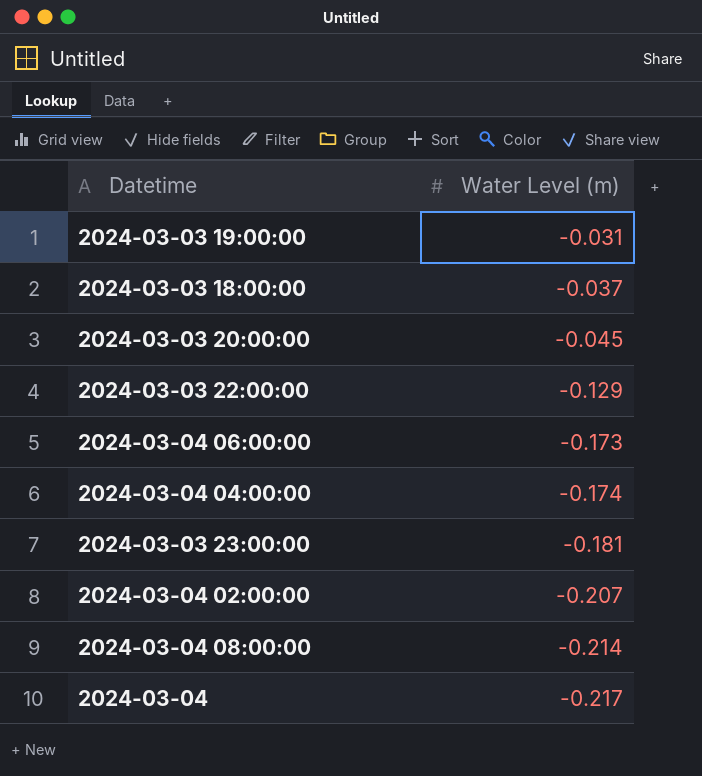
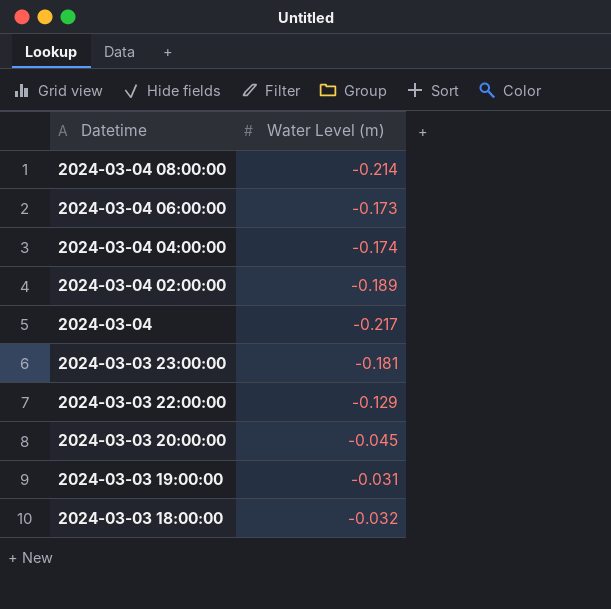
row order: Water Level (m) descending -> Datetime descending
2024-03-04 02:00:00 | Water Level (m): -0.207 -> -0.189
2024-03-03 18:00:00 | Water Level (m): -0.037 -> -0.032

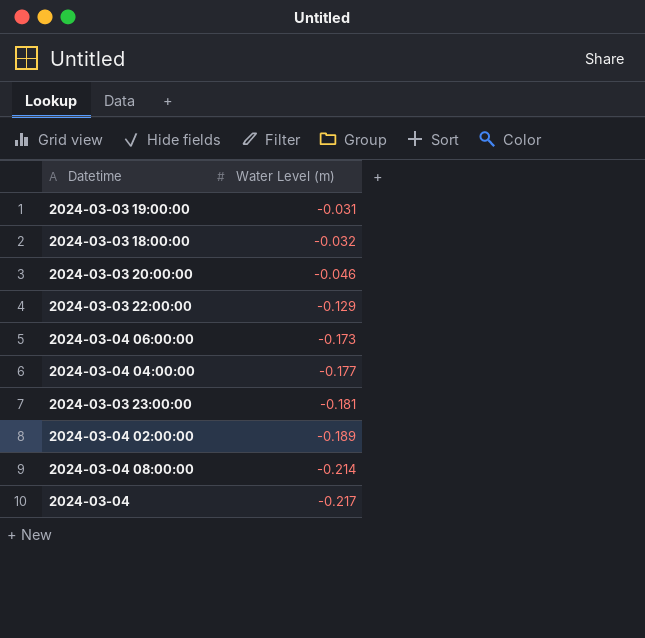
row order: Datetime descending -> Water Level (m) descending
2024-03-03 20:00:00 | Water Level (m): -0.045 -> -0.046
2024-03-04 04:00:00 | Water Level (m): -0.174 -> -0.177

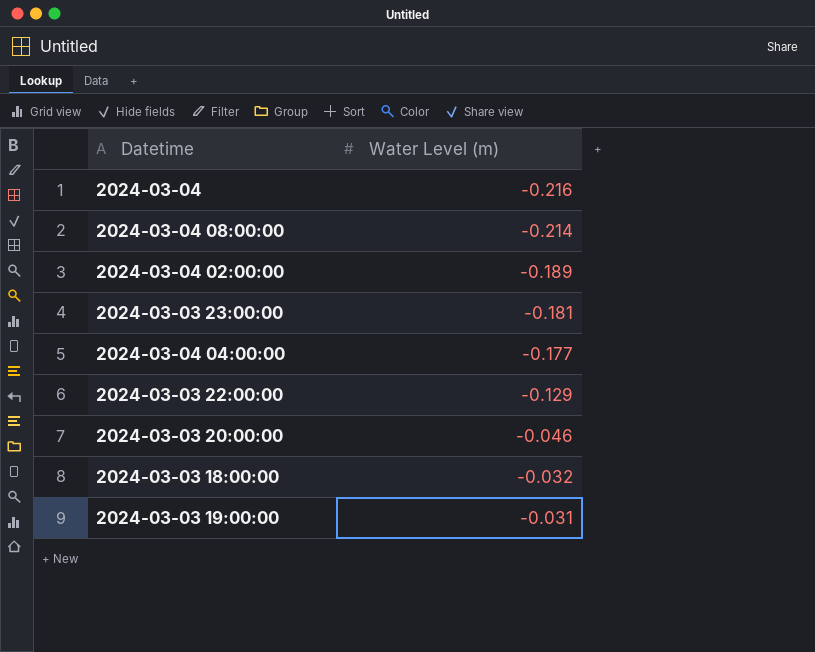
row order: Water Level (m) descending -> Water Level (m) ascending
row 2024-03-04 06:00:00: -0.173 -> none
2024-03-04 | Water Level (m): -0.217 -> -0.216

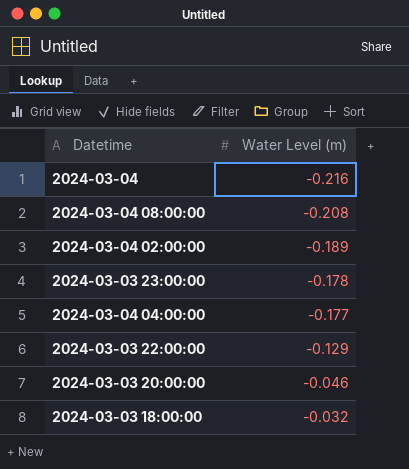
row 2024-03-03 19:00:00: -0.031 -> none
2024-03-04 08:00:00 | Water Level (m): -0.214 -> -0.208
2024-03-03 23:00:00 | Water Level (m): -0.181 -> -0.178

